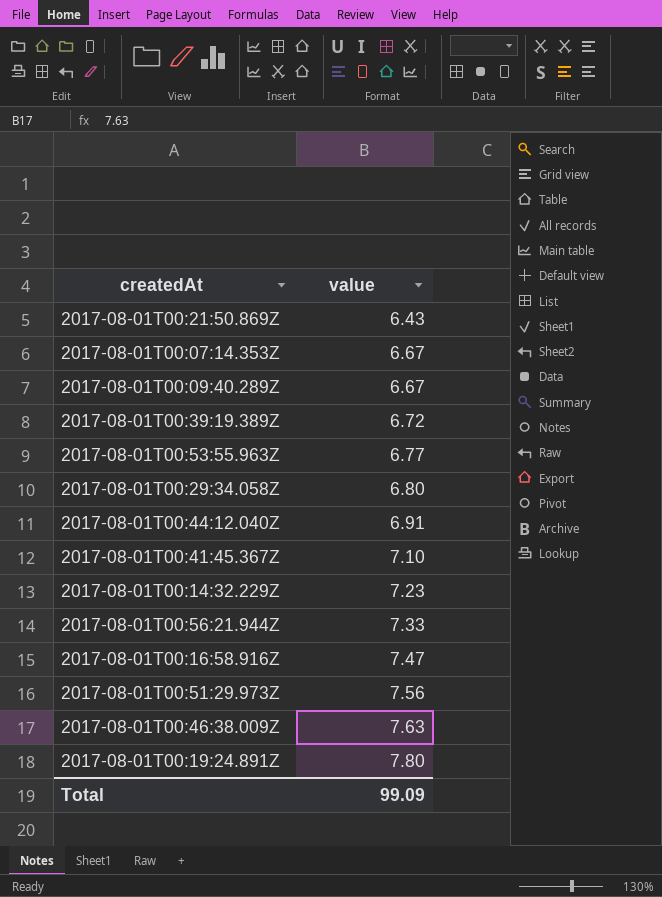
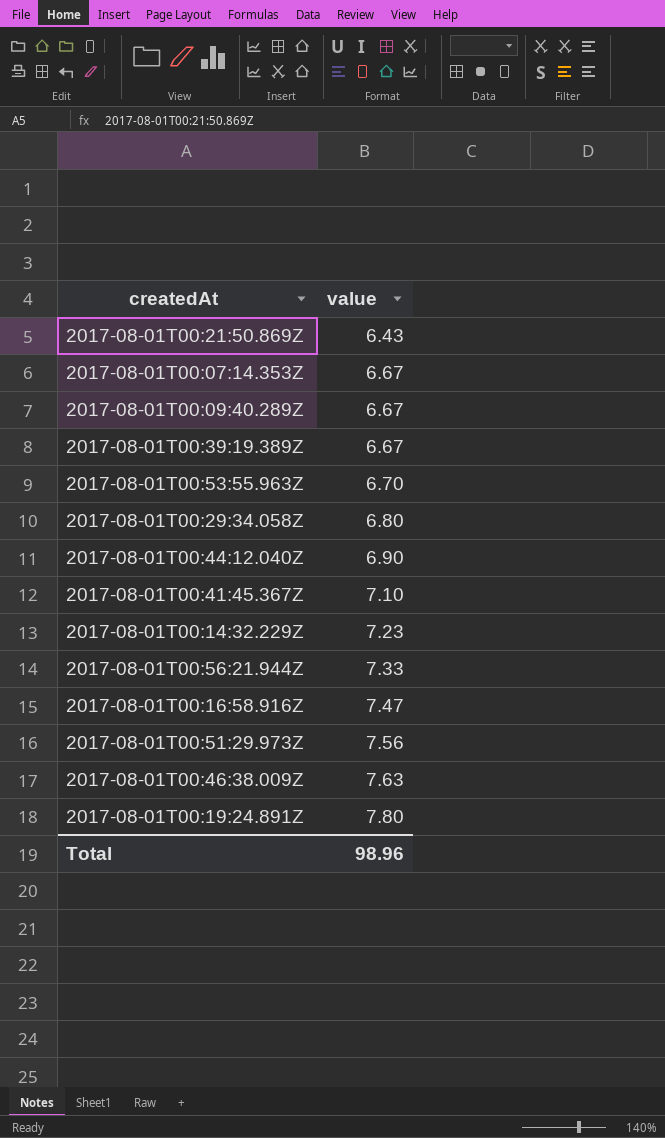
2017-08-01T00:39:19.389Z | value: 6.72 -> 6.67
2017-08-01T00:53:55.963Z | value: 6.77 -> 6.70
2017-08-01T00:44:12.040Z | value: 6.91 -> 6.90
Total | value: 99.09 -> 98.96

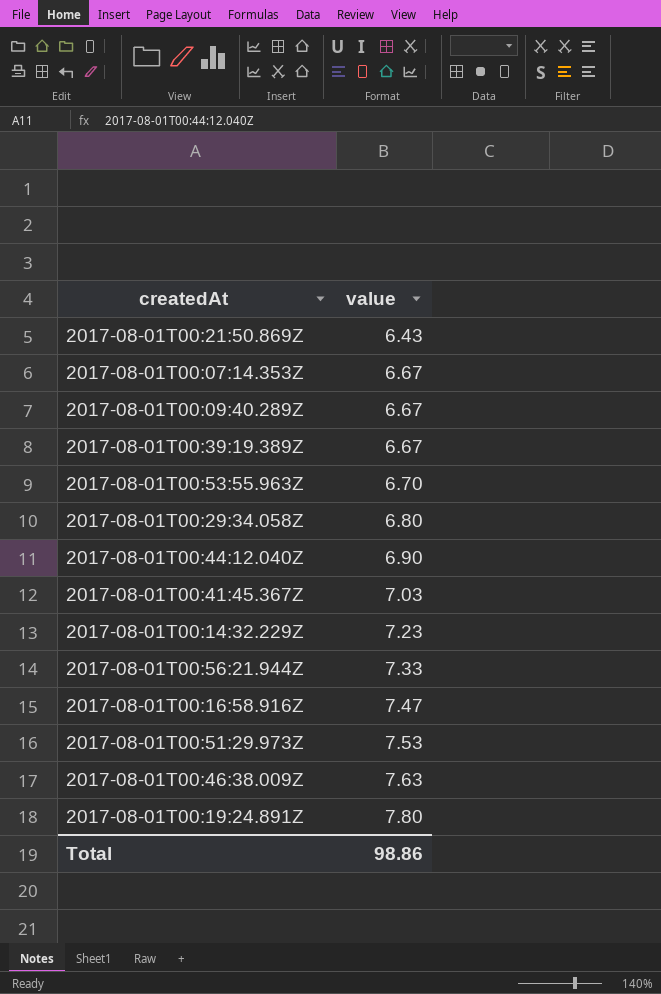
2017-08-01T00:41:45.367Z | value: 7.10 -> 7.03
2017-08-01T00:51:29.973Z | value: 7.56 -> 7.53
Total | value: 98.96 -> 98.86

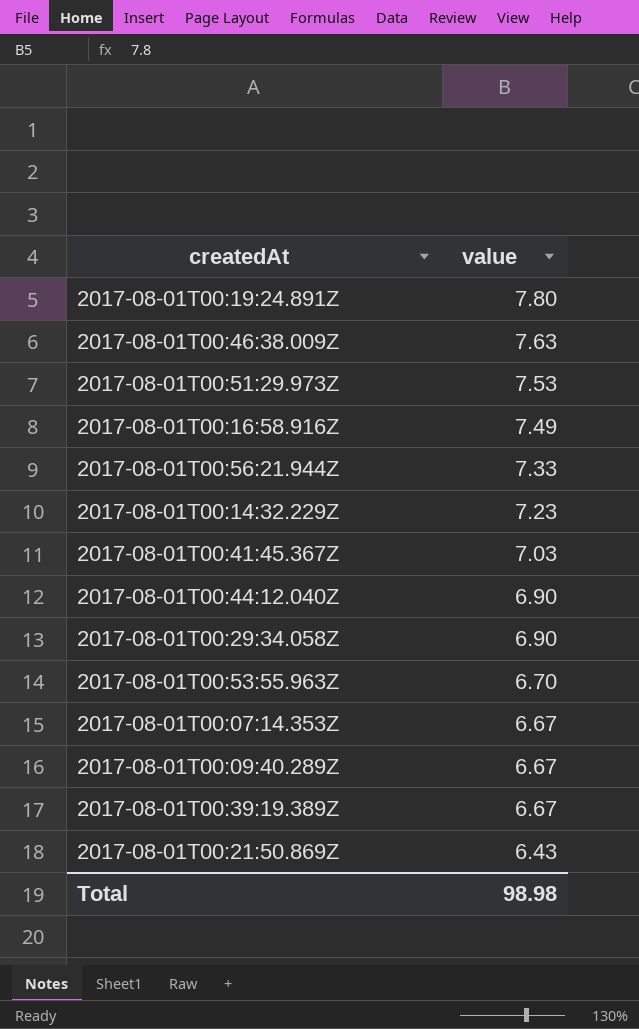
row order: value ascending -> value descending
2017-08-01T00:16:58.916Z | value: 7.47 -> 7.49
2017-08-01T00:29:34.058Z | value: 6.80 -> 6.90
Total | value: 98.86 -> 98.98

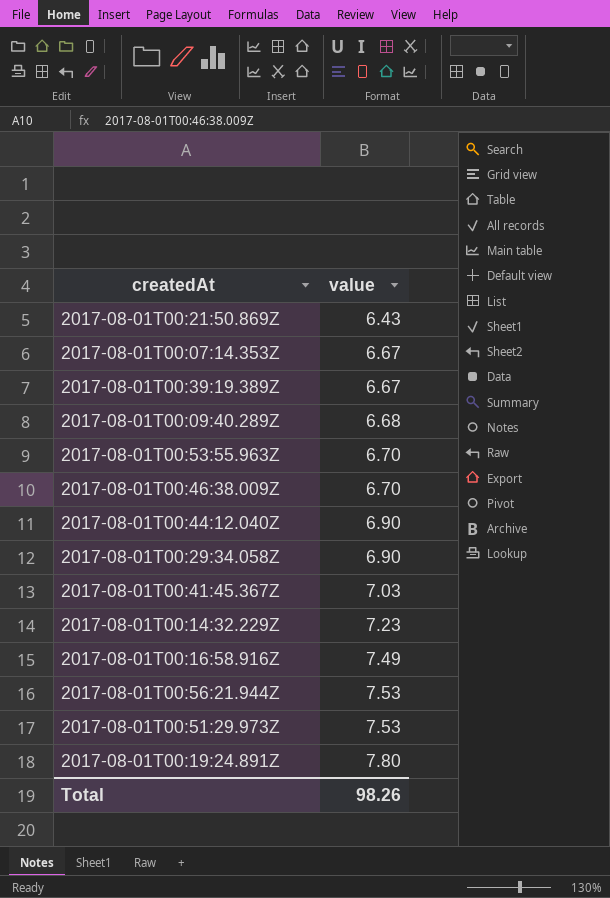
row order: value descending -> value ascending
2017-08-01T00:09:40.289Z | value: 6.67 -> 6.68
2017-08-01T00:46:38.009Z | value: 7.63 -> 6.70
2017-08-01T00:56:21.944Z | value: 7.33 -> 7.53
Total | value: 98.98 -> 98.26

